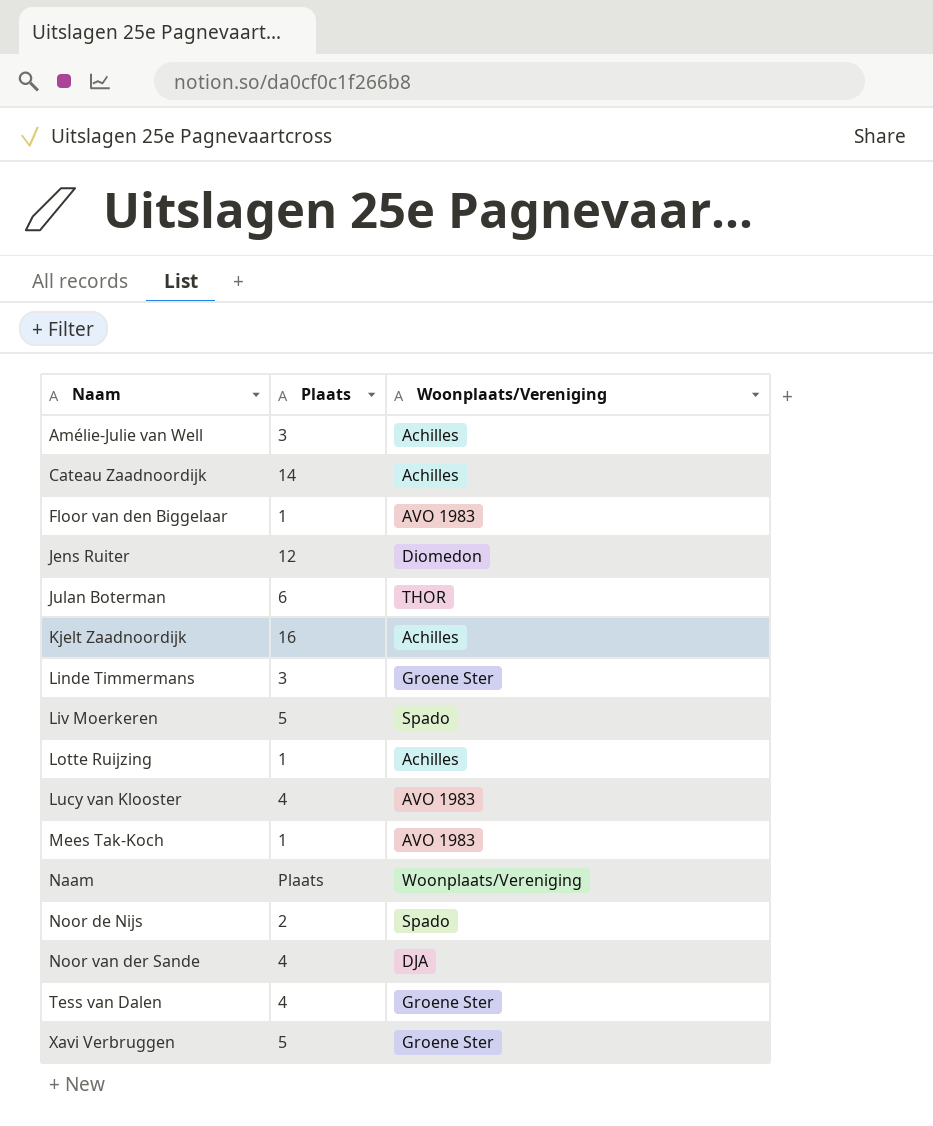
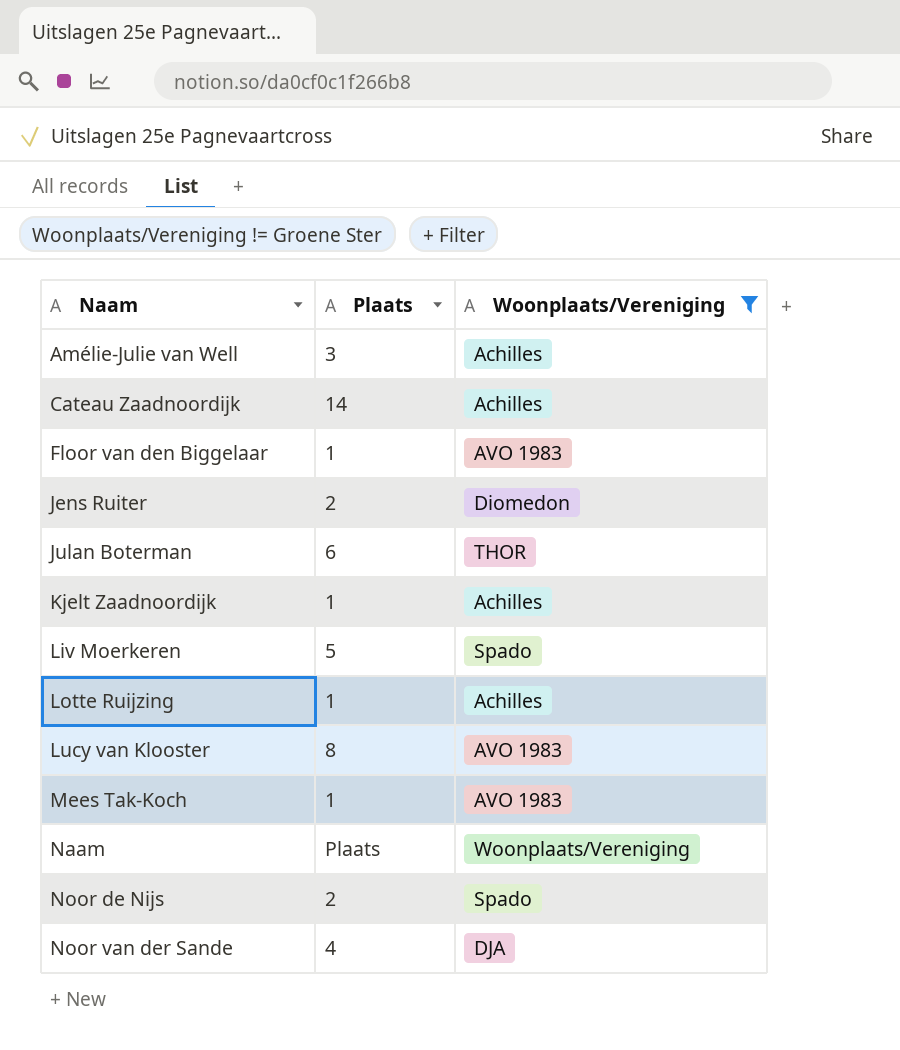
filter: none -> Woonplaats/Vereniging != Groene Ster
Jens Ruiter | Plaats: 12 -> 2
Kjelt Zaadnoordijk | Plaats: 16 -> 1
Lucy van Klooster | Plaats: 4 -> 8

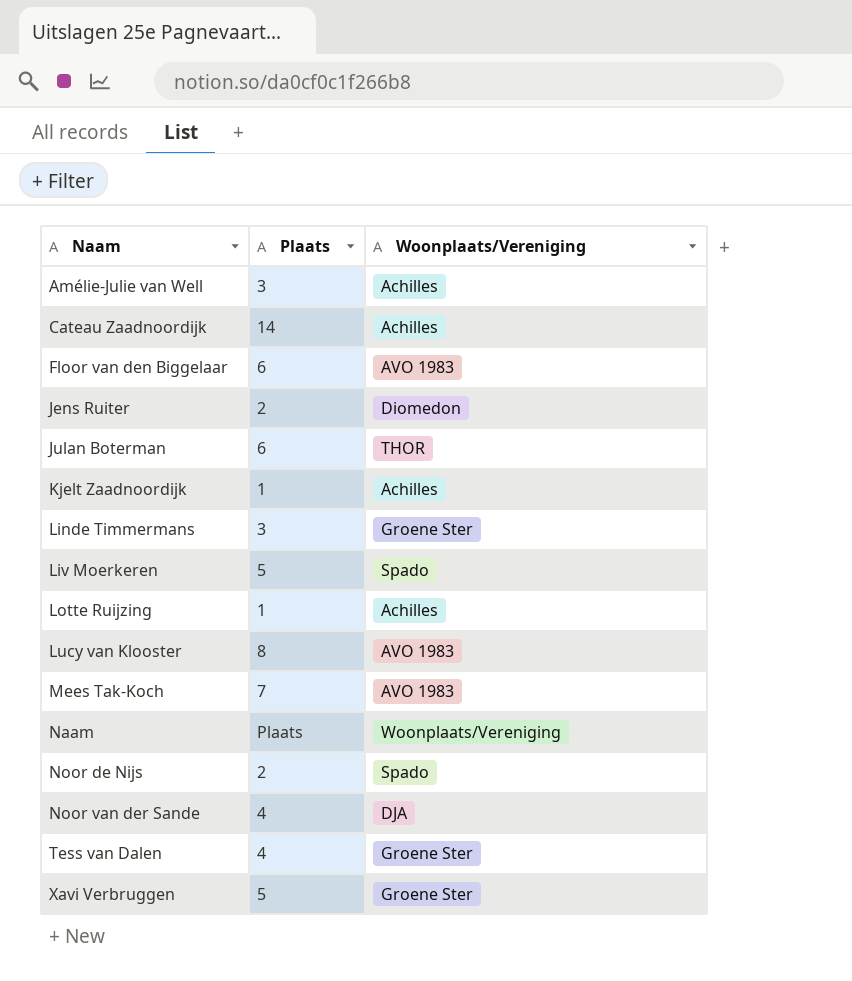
filter: Woonplaats/Vereniging != Groene Ster -> none
Floor van den Biggelaar | Plaats: 1 -> 6
Mees Tak-Koch | Plaats: 1 -> 7

